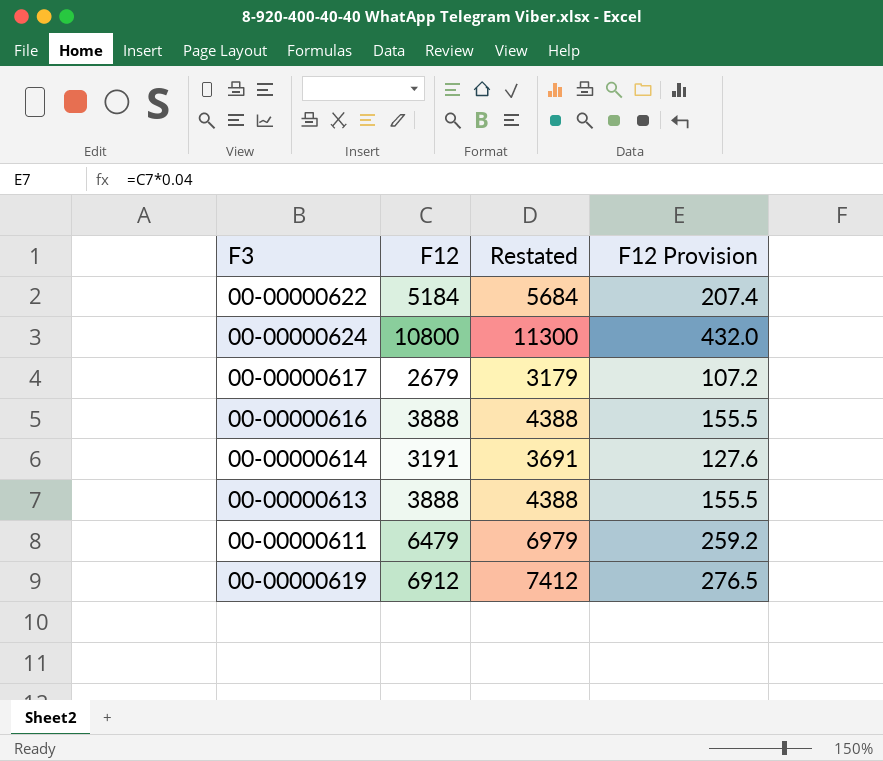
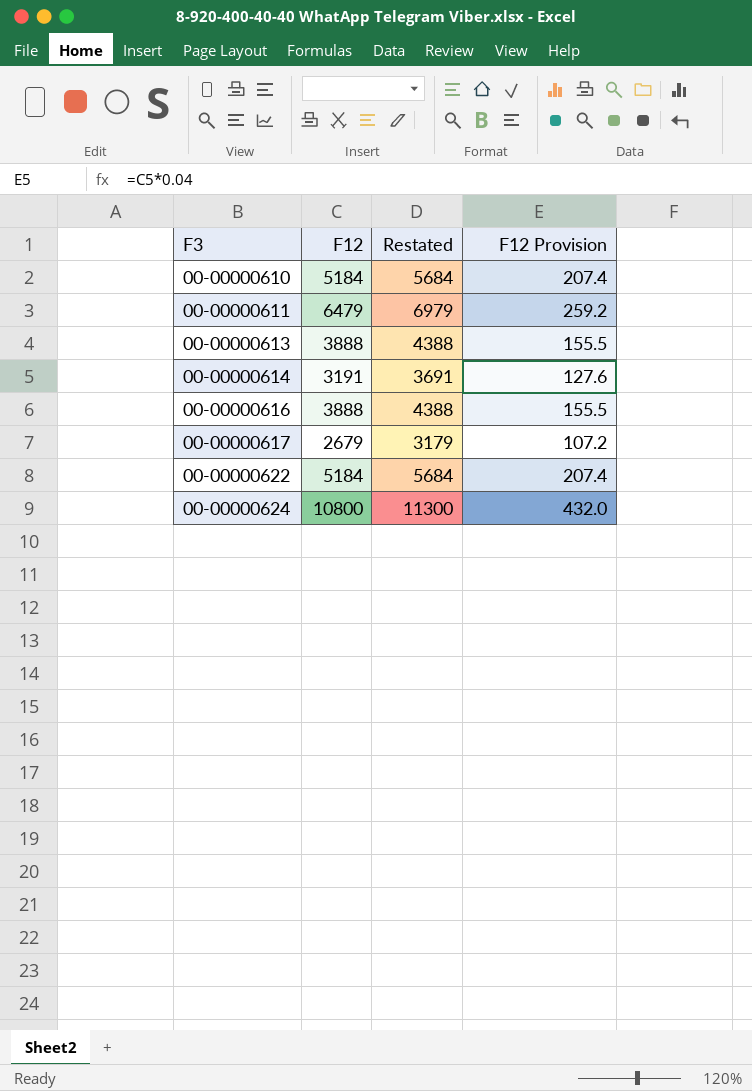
row order: none -> F3 ascending
row 00-00000619: 6912 | 7412 | 276.5 -> none
row 00-00000610: none -> 5184 | 5684 | 207.4

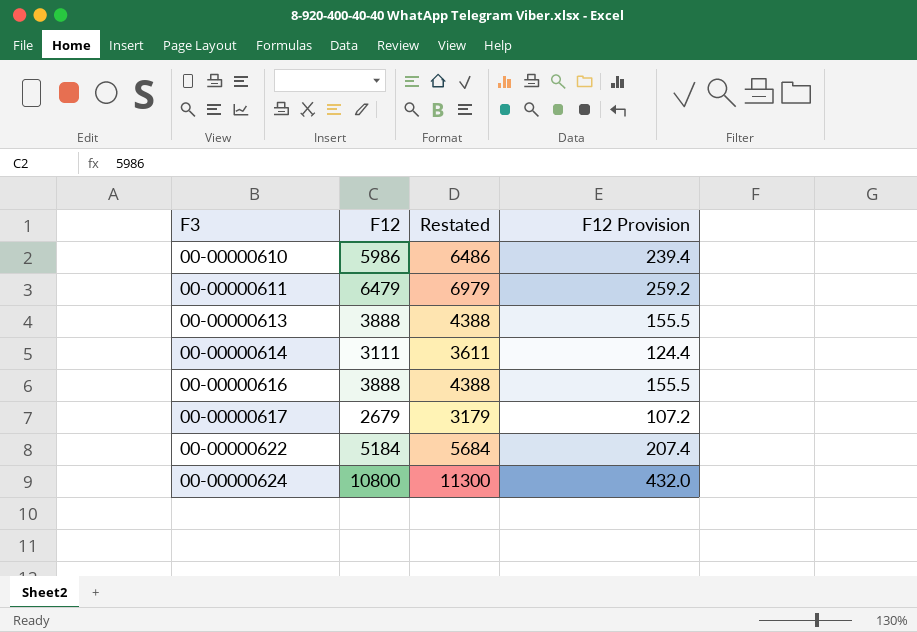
00-00000610 | F12: 5184 -> 5986
00-00000610 | Restated: 5684 -> 6486
00-00000610 | F12 Provision: 207.4 -> 239.4
00-00000614 | F12: 3191 -> 3111
00-00000614 | Restated: 3691 -> 3611
00-00000614 | F12 Provision: 127.6 -> 124.4

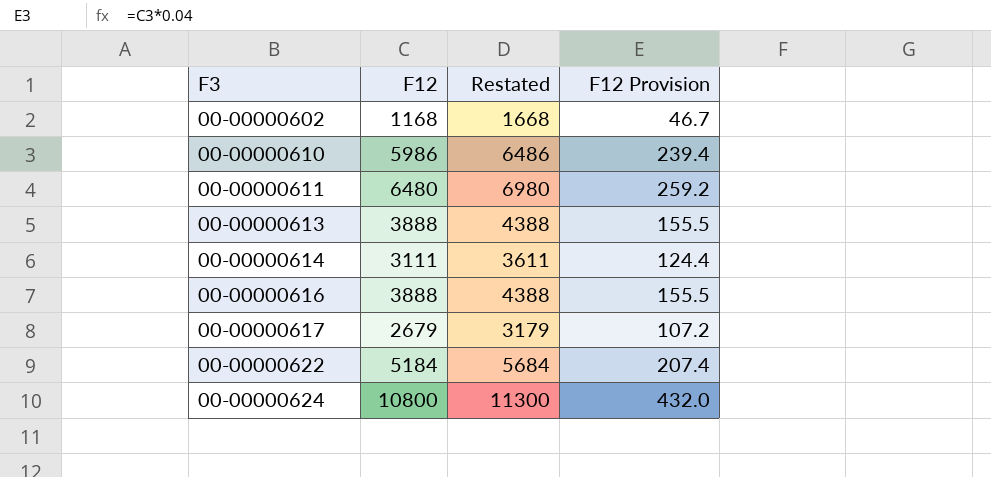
row 00-00000602: none -> 1168 | 1668 | 46.7
00-00000611 | F12: 6479 -> 6480
00-00000611 | Restated: 6979 -> 6980

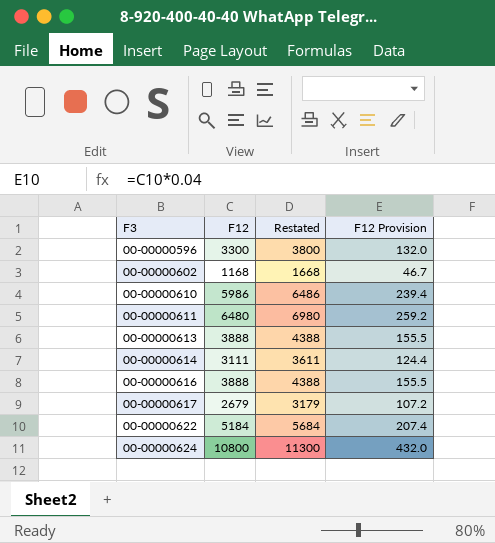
row 00-00000596: none -> 3300 | 3800 | 132.0

